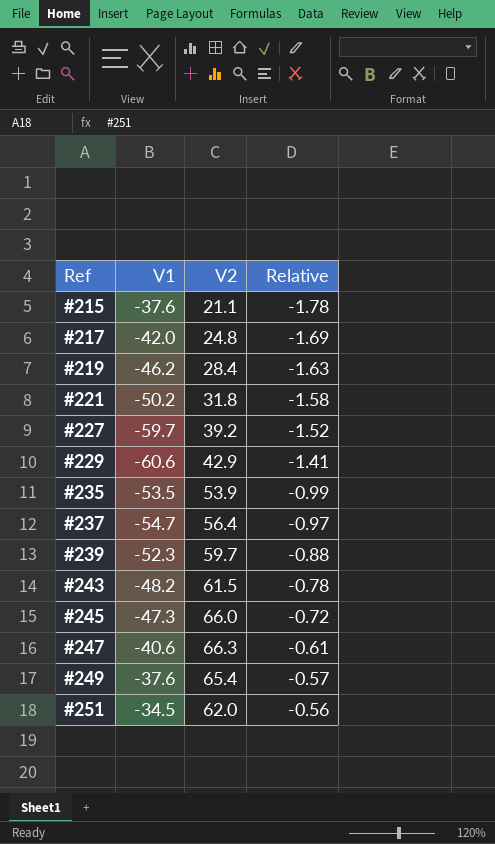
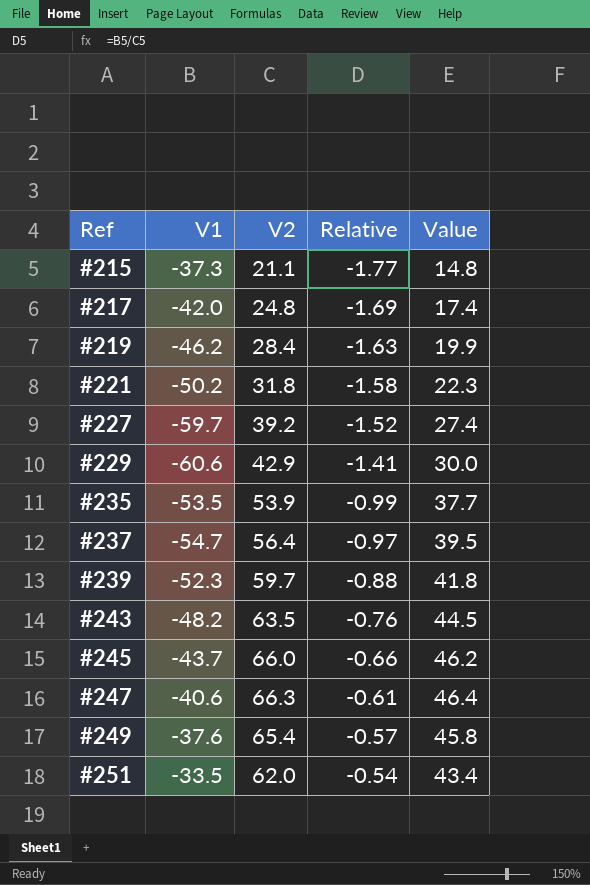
column Value | formula: none -> [V2] * 0.7
#215 | V1: -37.6 -> -37.3
#215 | Relative: -1.78 -> -1.77
#243 | V2: 61.5 -> 63.5
#243 | Relative: -0.78 -> -0.76
#245 | V1: -47.3 -> -43.7
#245 | Relative: -0.72 -> -0.66
#251 | V1: -34.5 -> -33.5
#251 | Relative: -0.56 -> -0.54

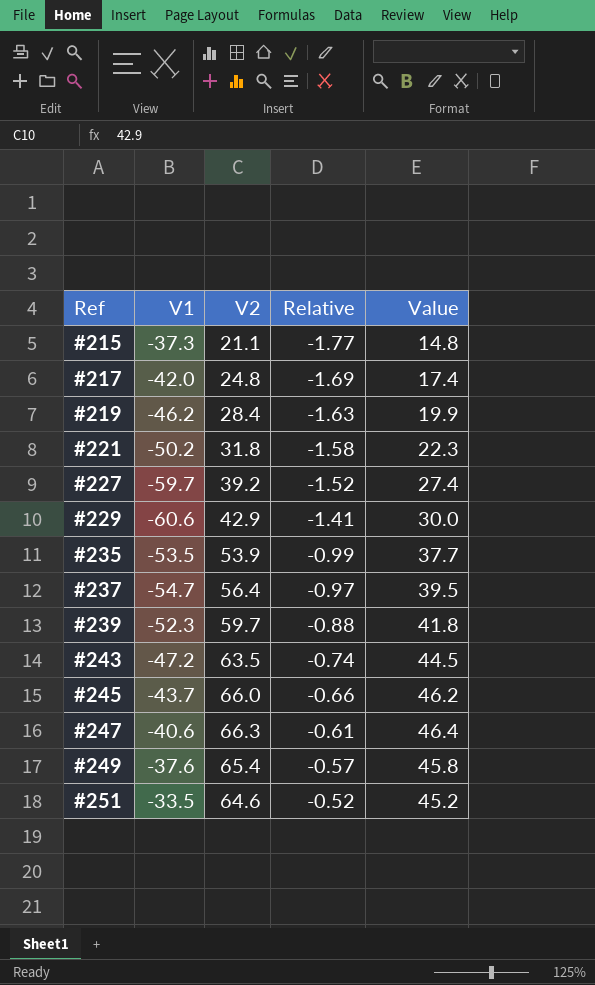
#243 | V1: -48.2 -> -47.2
#243 | Relative: -0.76 -> -0.74
#251 | V2: 62.0 -> 64.6
#251 | Relative: -0.54 -> -0.52
#251 | Value: 43.4 -> 45.2

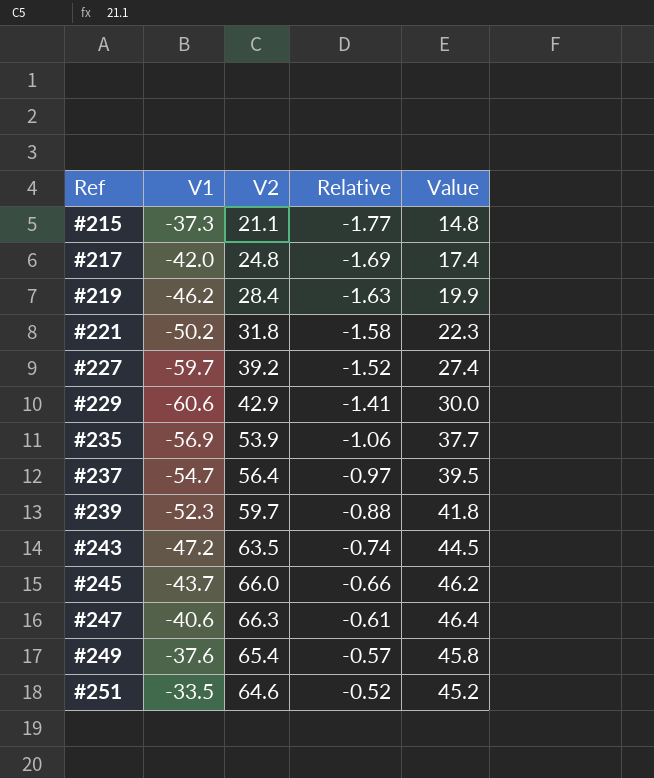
#235 | V1: -53.5 -> -56.9
#235 | Relative: -0.99 -> -1.06

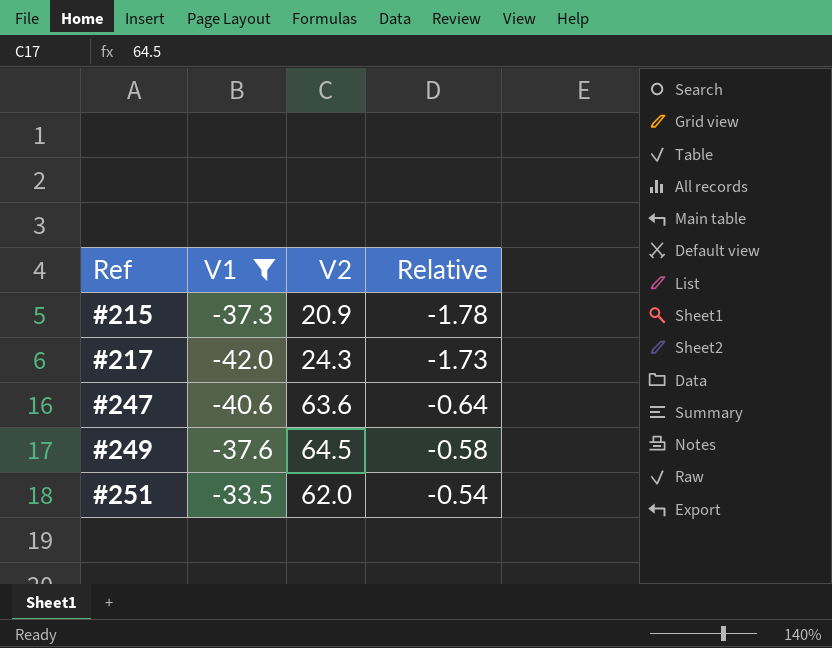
filter: none -> V1 >= -42.0
column Value | formula: [V2] * 0.7 -> none
#215 | V2: 21.1 -> 20.9
#215 | Relative: -1.77 -> -1.78
#217 | V2: 24.8 -> 24.3
#217 | Relative: -1.69 -> -1.73
#247 | V2: 66.3 -> 63.6
#247 | Relative: -0.61 -> -0.64
#249 | V2: 65.4 -> 64.5
#249 | Relative: -0.57 -> -0.58
#251 | V2: 64.6 -> 62.0
#251 | Relative: -0.52 -> -0.54

